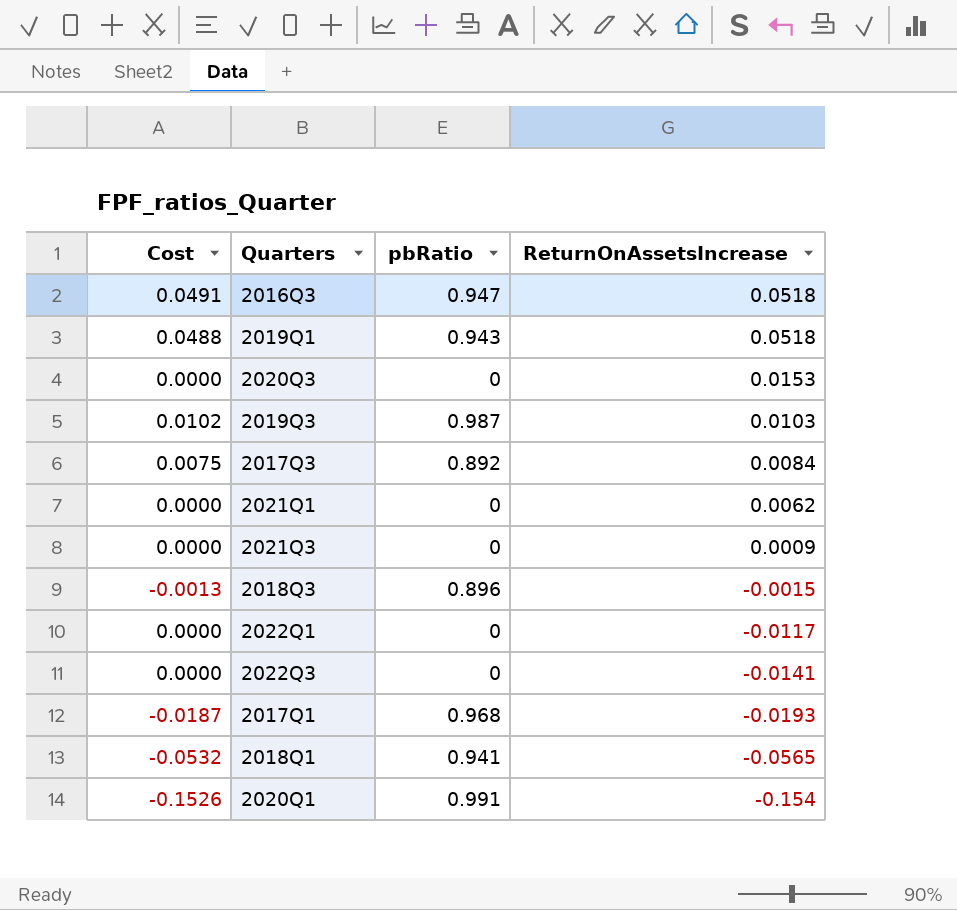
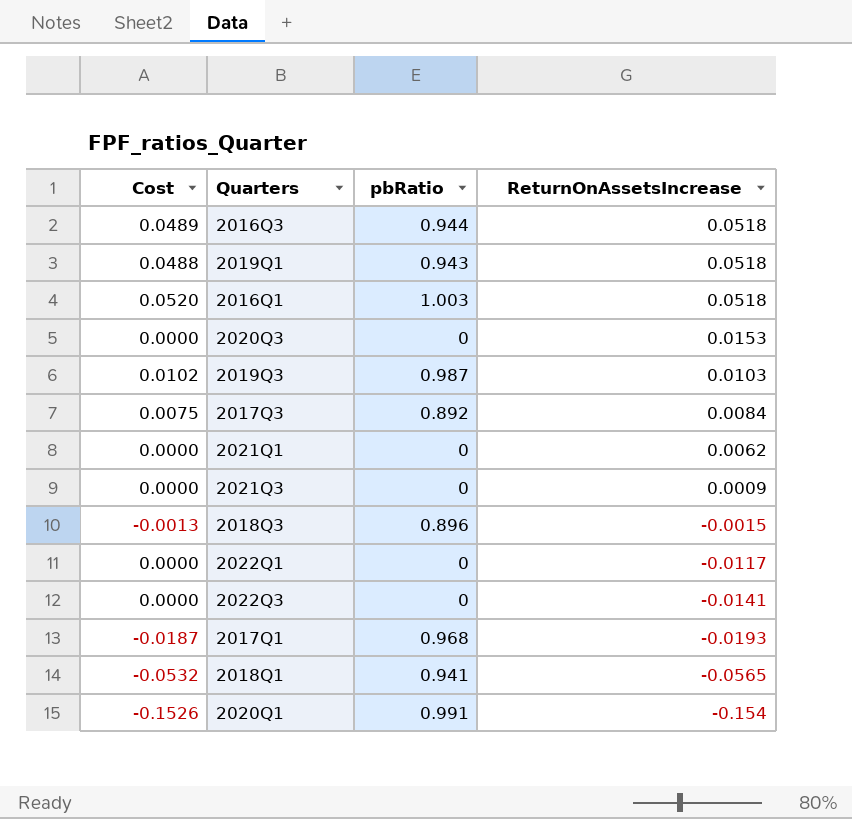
2016Q3 | Cost: 0.0491 -> 0.0489
2016Q3 | pbRatio: 0.947 -> 0.944
row 2016Q1: none -> 0.0520 | 1.003 | 0.0518

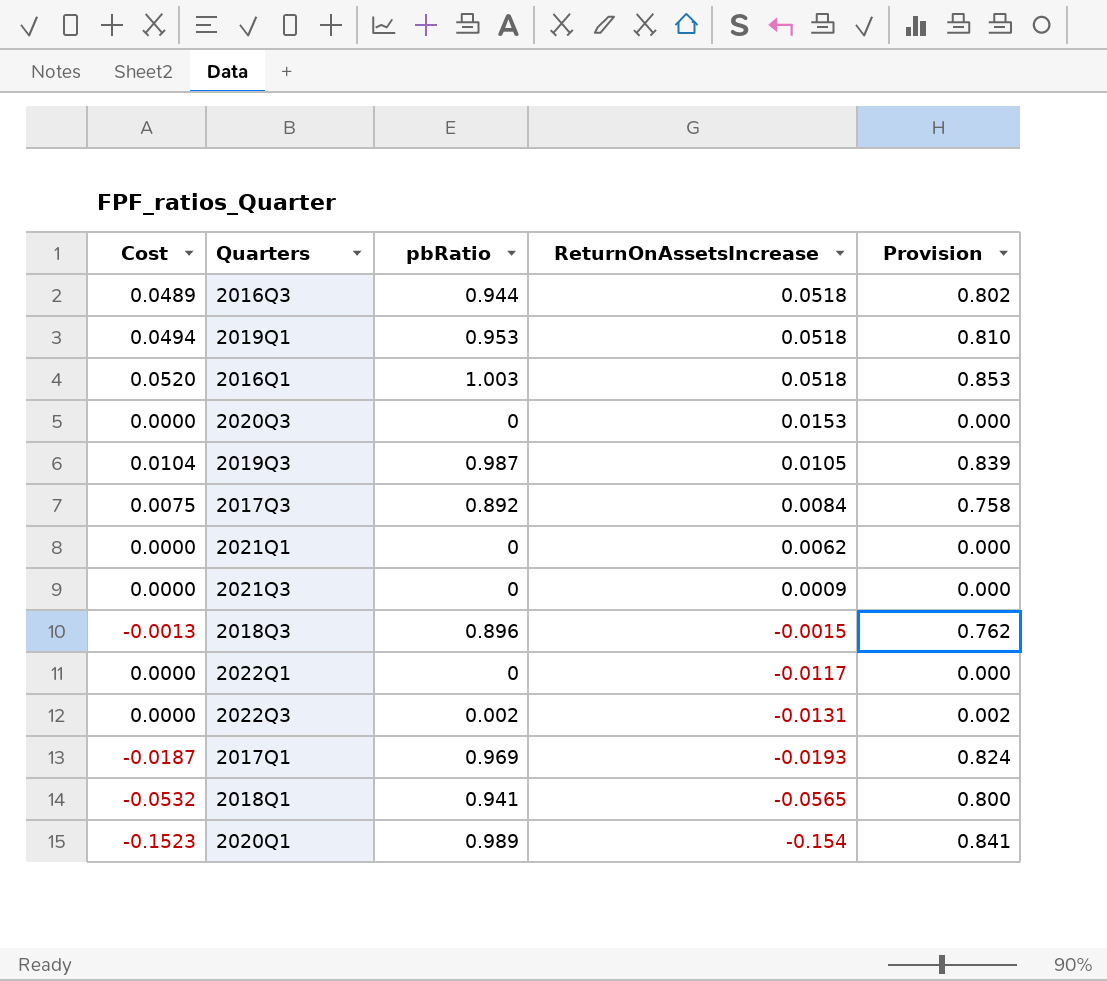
column Provision | formula: none -> [pbRatio] * 0.85
2019Q1 | Cost: 0.0488 -> 0.0494
2019Q1 | pbRatio: 0.943 -> 0.953
2019Q3 | Cost: 0.0102 -> 0.0104
2019Q3 | ReturnOnAssetsIncrease: 0.0103 -> 0.0105
2022Q3 | pbRatio: 0 -> 0.002
2022Q3 | ReturnOnAssetsIncrease: -0.0141 -> -0.0131
2017Q1 | pbRatio: 0.968 -> 0.969
2020Q1 | Cost: -0.1526 -> -0.1523
2020Q1 | pbRatio: 0.991 -> 0.989

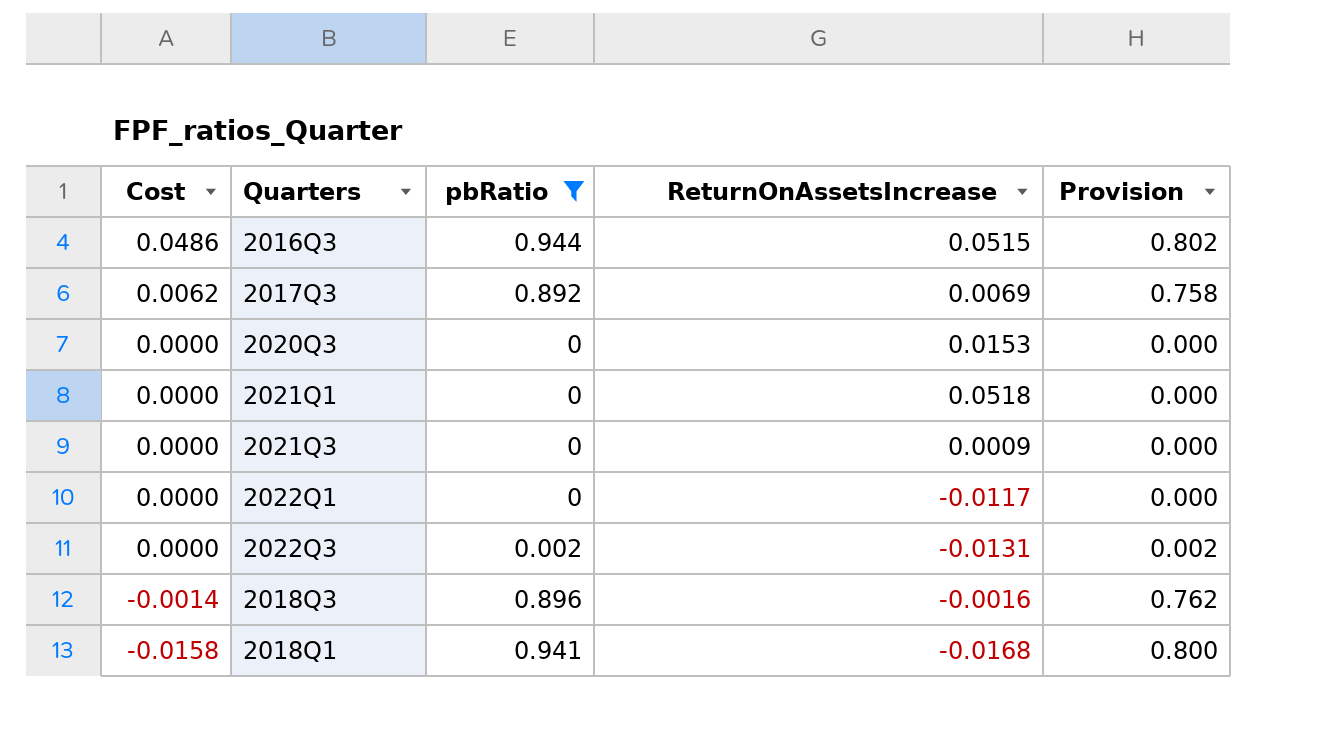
filter: none -> pbRatio <= 0.944
row order: ReturnOnAssetsIncrease descending -> Cost descending
2016Q3 | Cost: 0.0489 -> 0.0486
2016Q3 | ReturnOnAssetsIncrease: 0.0518 -> 0.0515
2017Q3 | Cost: 0.0075 -> 0.0062
2017Q3 | ReturnOnAssetsIncrease: 0.0084 -> 0.0069
2021Q1 | ReturnOnAssetsIncrease: 0.0062 -> 0.0518
2018Q3 | Cost: -0.0013 -> -0.0014
2018Q3 | ReturnOnAssetsIncrease: -0.0015 -> -0.0016
2018Q1 | Cost: -0.0532 -> -0.0158
2018Q1 | ReturnOnAssetsIncrease: -0.0565 -> -0.0168

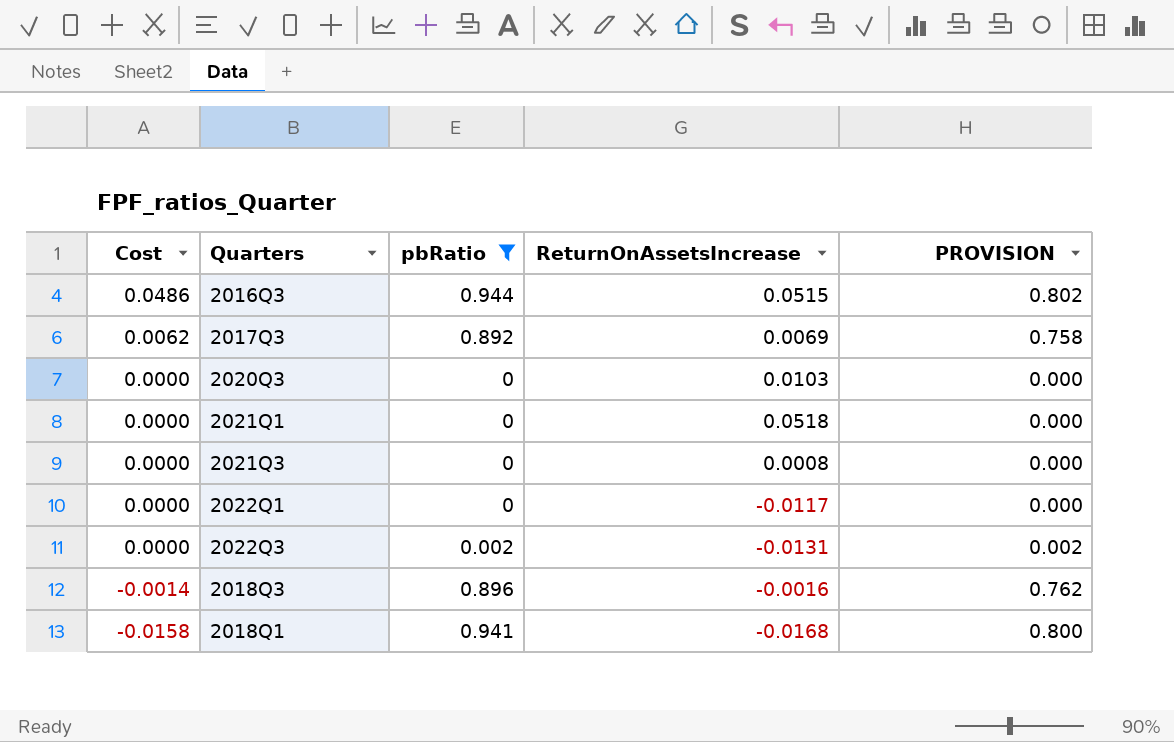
column name: Provision -> PROVISION
2020Q3 | ReturnOnAssetsIncrease: 0.0153 -> 0.0103
2021Q3 | ReturnOnAssetsIncrease: 0.0009 -> 0.0008

